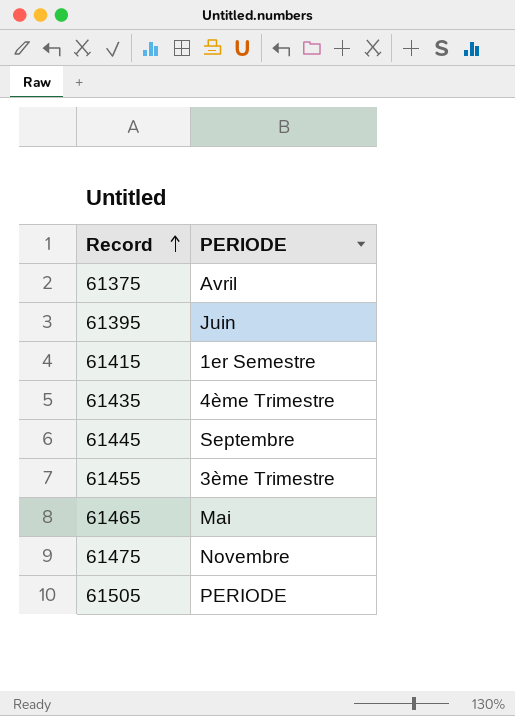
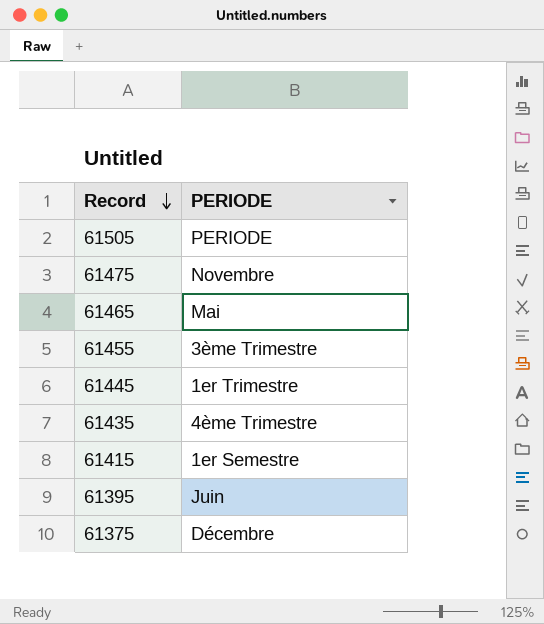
row order: Record ascending -> Record descending
61445 | PERIODE: Septembre -> 1er Trimestre
61375 | PERIODE: Avril -> Décembre

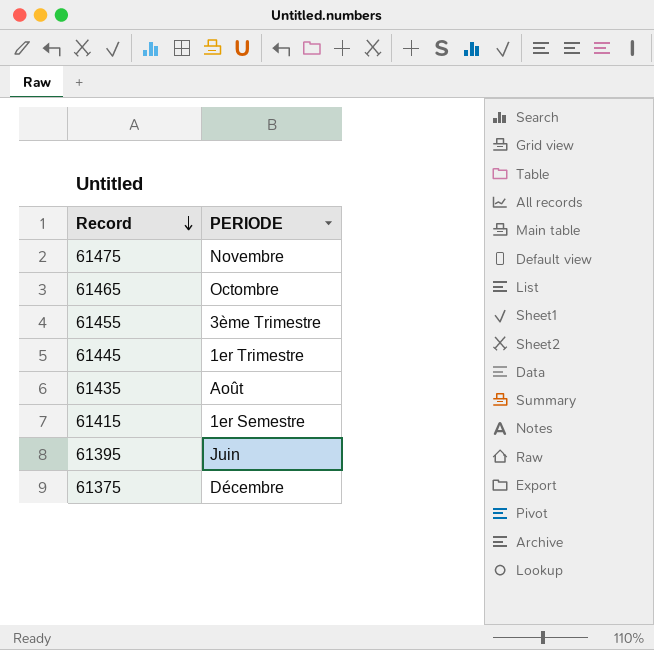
row 61505: PERIODE -> none
61465 | PERIODE: Mai -> Octombre
61435 | PERIODE: 4ème Trimestre -> Août

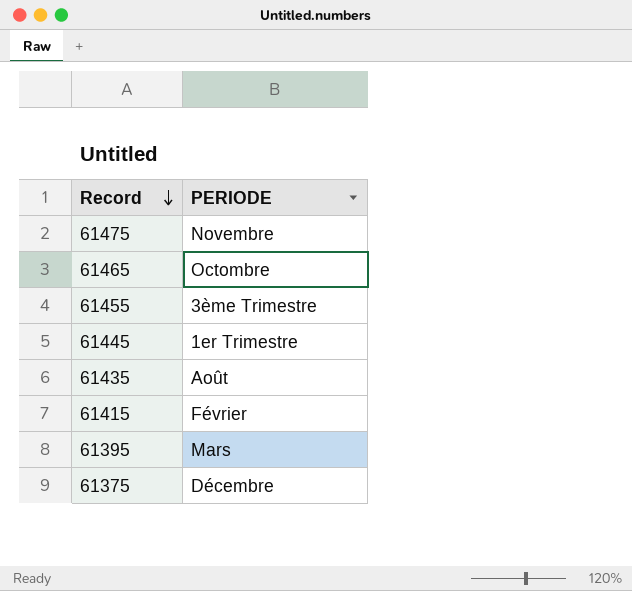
61415 | PERIODE: 1er Semestre -> Février
61395 | PERIODE: Juin -> Mars

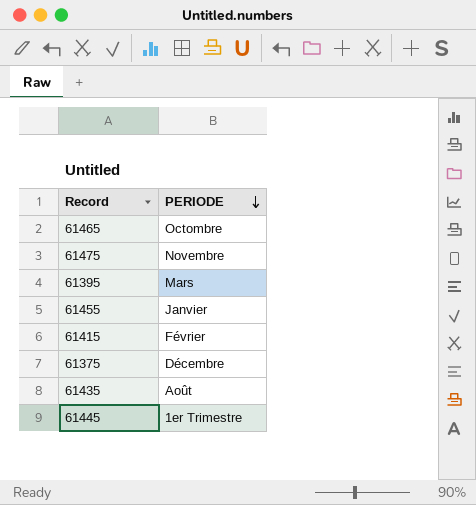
row order: Record descending -> PERIODE descending
61455 | PERIODE: 3ème Trimestre -> Janvier

